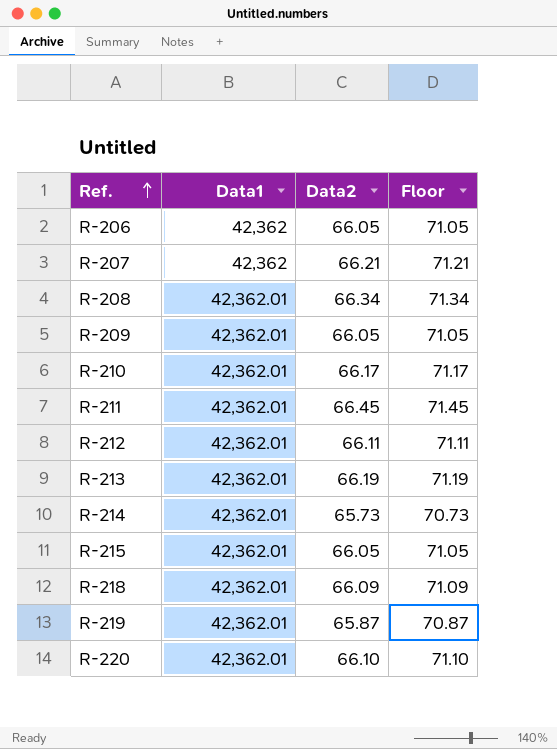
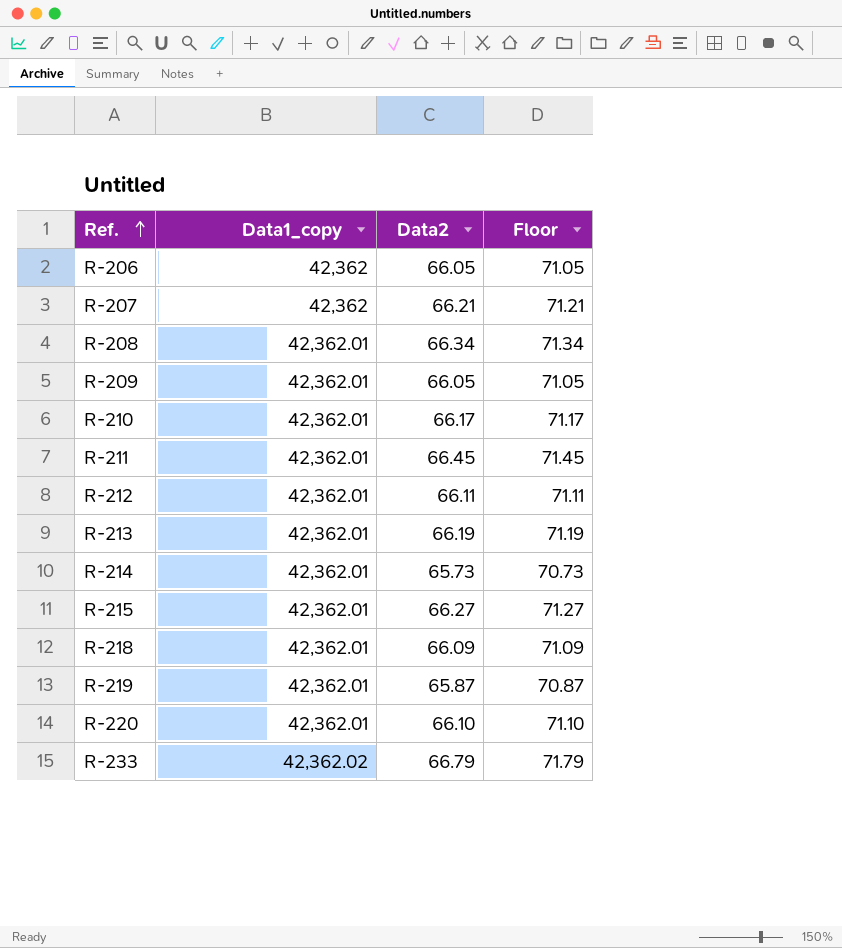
column name: Data1 -> Data1_copy
R-215 | Data2: 66.05 -> 66.27
R-215 | Floor: 71.05 -> 71.27
row R-233: none -> 42,362.02 | 66.79 | 71.79

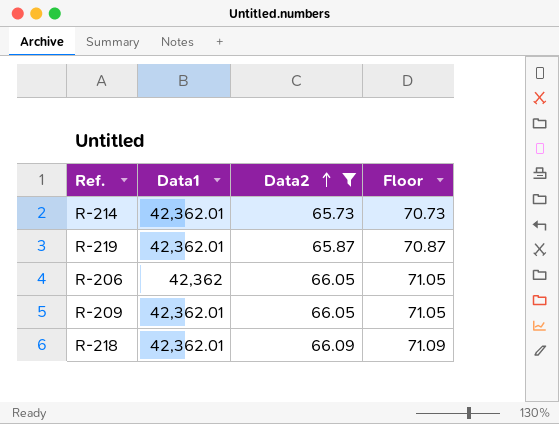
filter: none -> Data2 <= 66.09
row order: Ref. ascending -> Data2 ascending
column name: Data1_copy -> Data1

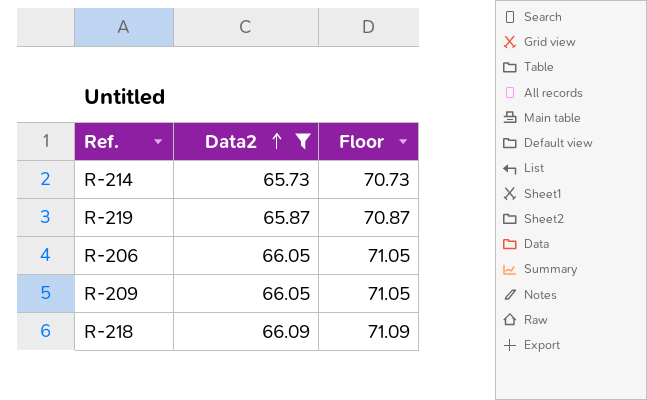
column Data1 | position: 2 -> none

